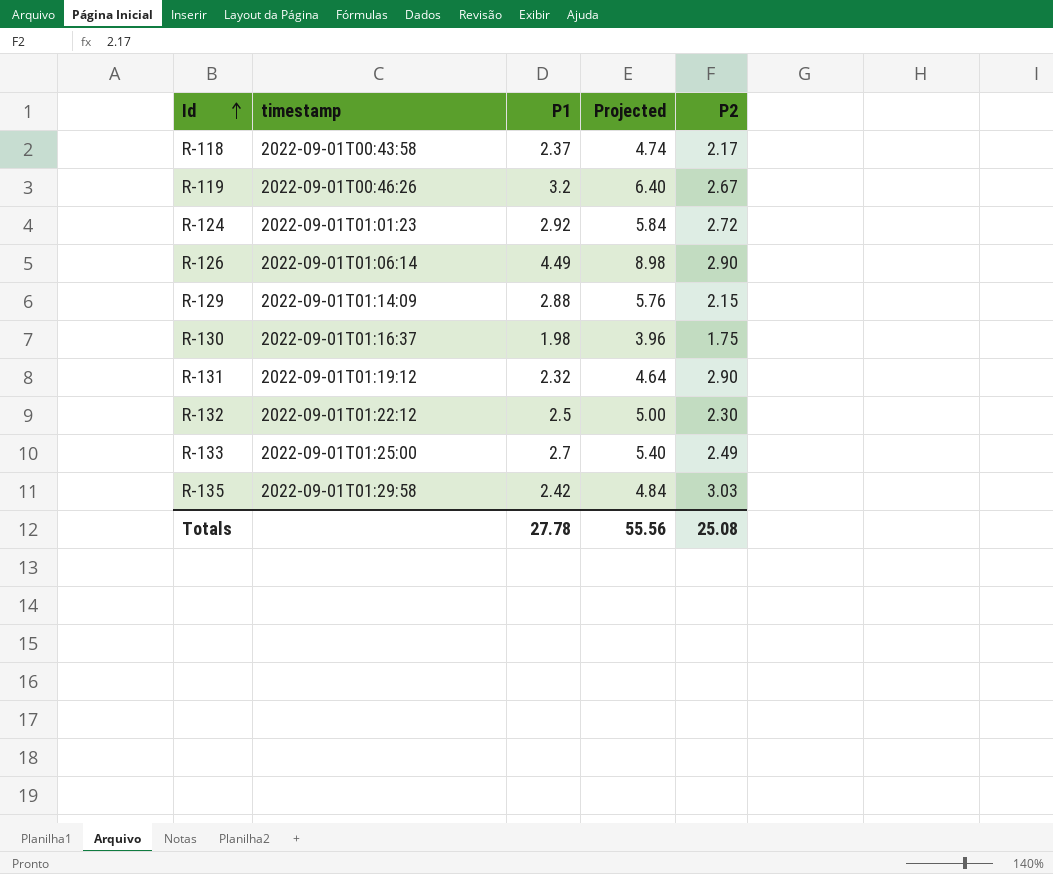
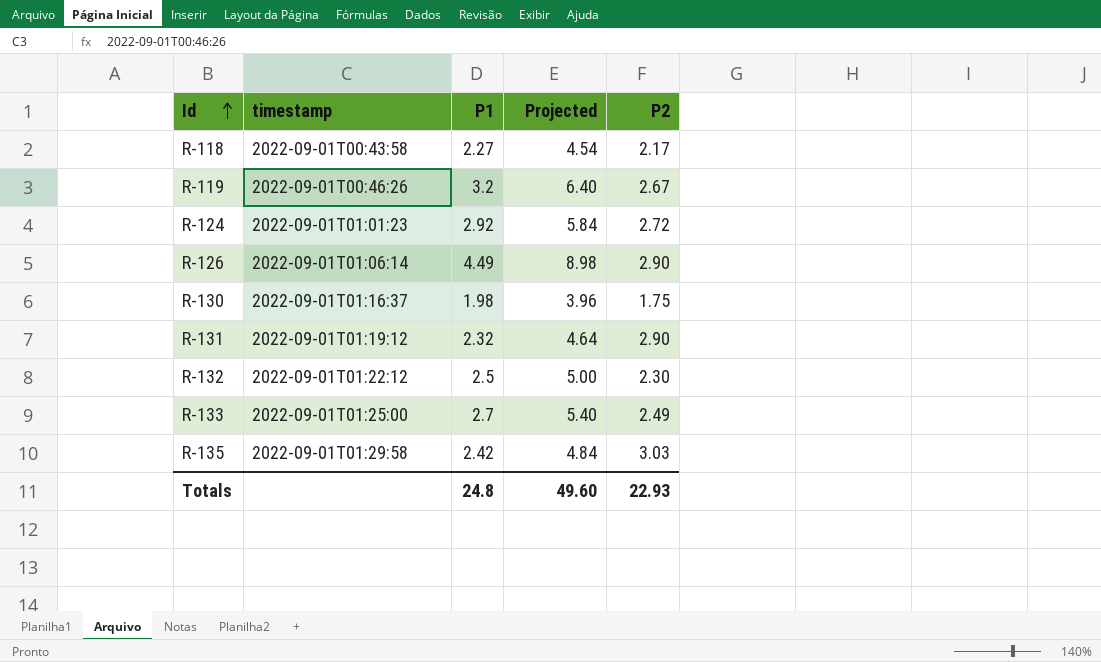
row R-129: 2022-09-01T01:14:09 | 2.88 | 5.76 | 2.15 -> none
R-118 | P1: 2.37 -> 2.27
R-118 | Projected: 4.74 -> 4.54
Totals | P1: 27.78 -> 24.8
Totals | Projected: 55.56 -> 49.60
Totals | P2: 25.08 -> 22.93

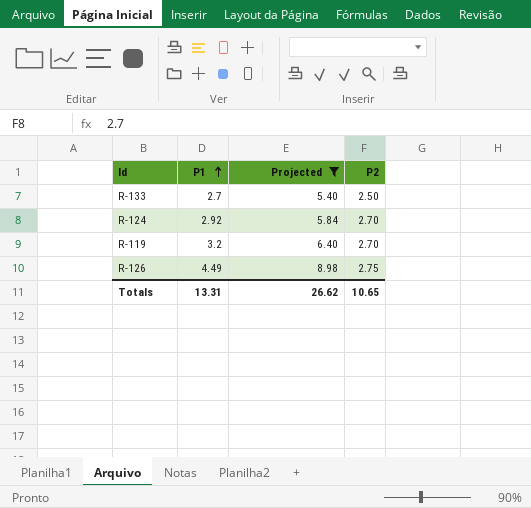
filter: none -> Projected >= 5.40
row order: Id ascending -> P1 ascending
column timestamp | position: 2 -> none
R-133 | P2: 2.49 -> 2.50
R-124 | P2: 2.72 -> 2.70
R-119 | P2: 2.67 -> 2.70
R-126 | P2: 2.90 -> 2.75
Totals | P1: 24.8 -> 13.31
Totals | Projected: 49.60 -> 26.62
Totals | P2: 22.93 -> 10.65

